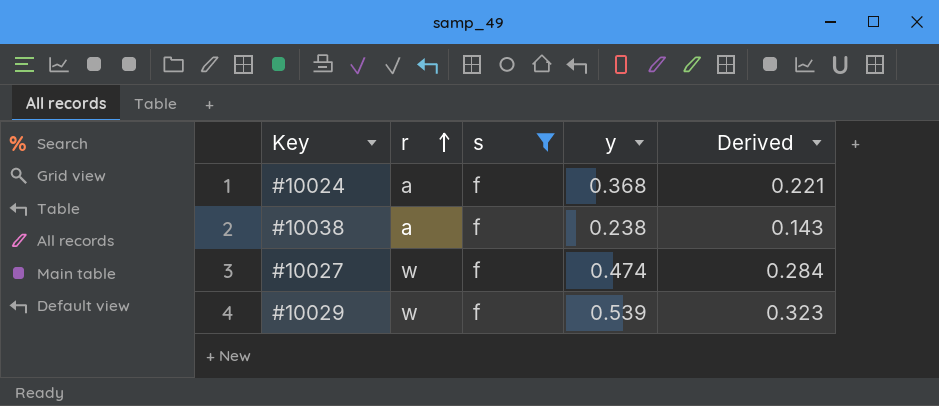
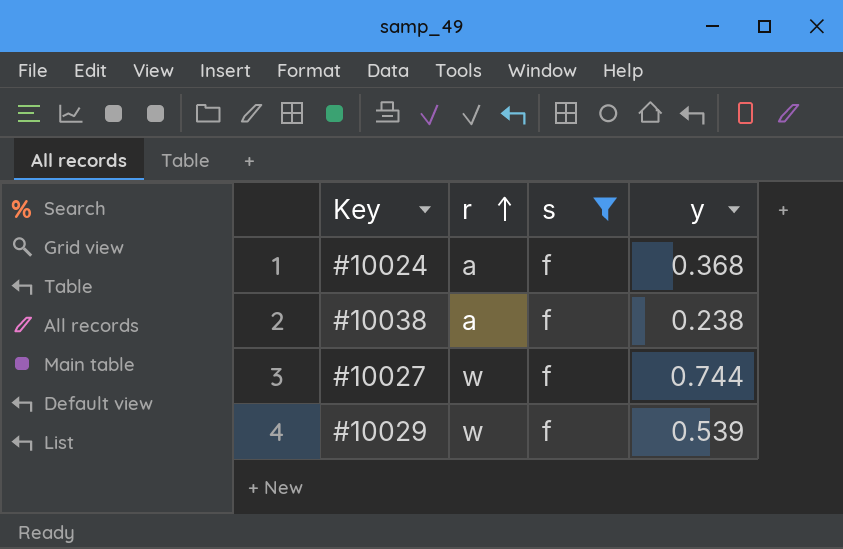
column Derived | formula: [y] * 0.6 -> none
#10027 | y: 0.474 -> 0.744

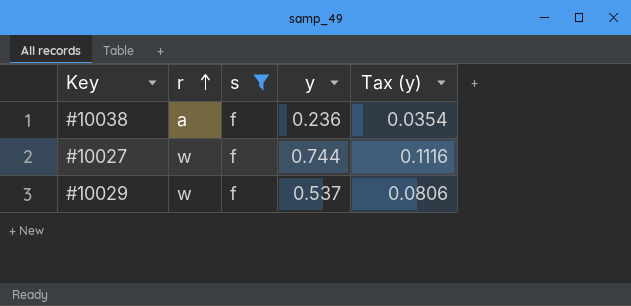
column Tax (y) | formula: none -> [y] * 0.15
row #10024: a | f | 0.368 -> none
#10038 | y: 0.238 -> 0.236
#10029 | y: 0.539 -> 0.537

